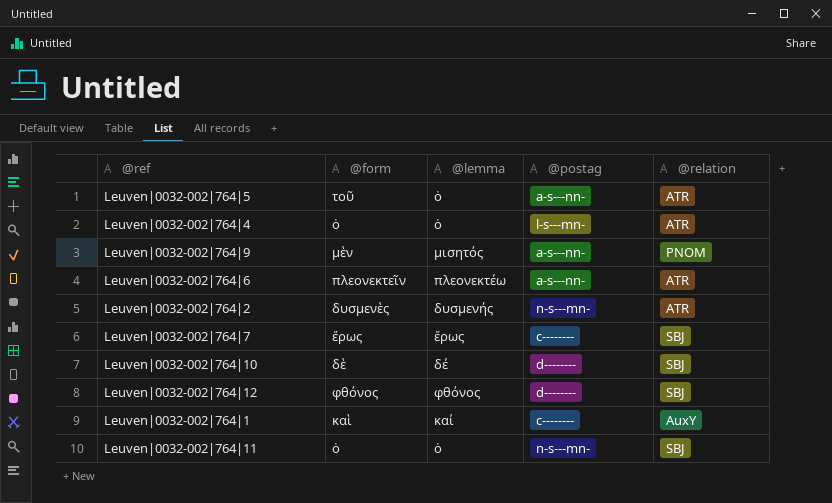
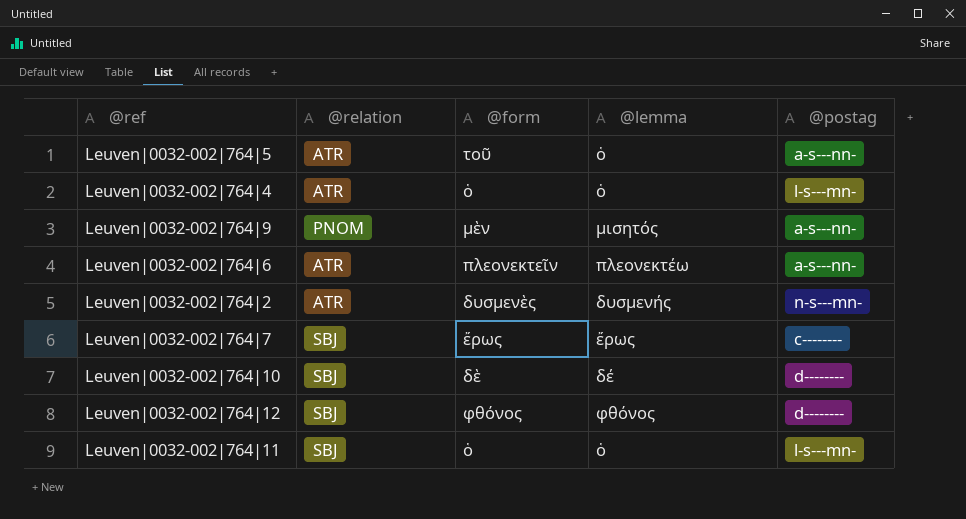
column @relation | position: 5 -> 2
row Leuven|0032-002|764|1: καὶ | καί | c-------- | AuxY -> none
Leuven|0032-002|764|11 | @postag: n-s---mn- -> l-s---mn-

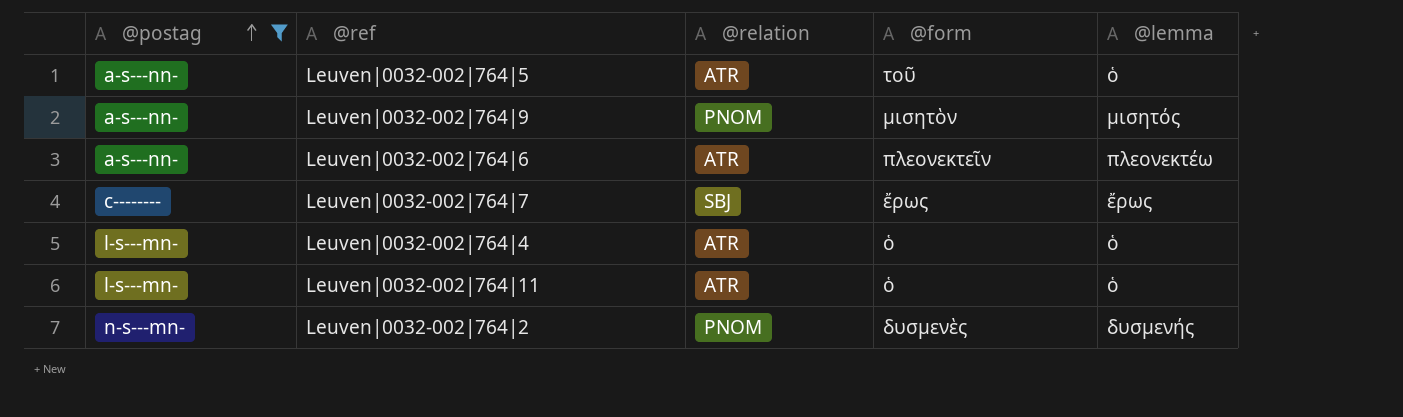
filter: none -> @postag != d--------
row order: none -> @postag ascending
column @postag | position: 5 -> 1
Leuven|0032-002|764|9 | @form: μὲν -> μισητὸν
Leuven|0032-002|764|11 | @relation: SBJ -> ATR
Leuven|0032-002|764|2 | @relation: ATR -> PNOM

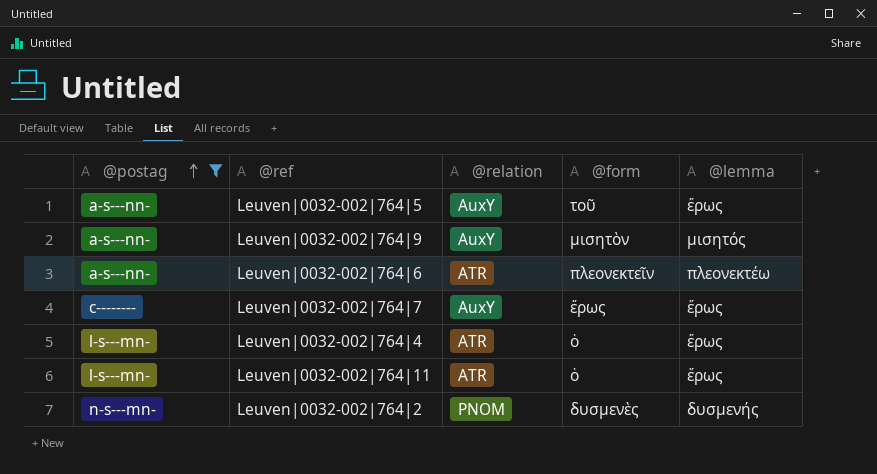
Leuven|0032-002|764|5 | @relation: ATR -> AuxY
Leuven|0032-002|764|5 | @lemma: ὁ -> ἔρως
Leuven|0032-002|764|9 | @relation: PNOM -> AuxY
Leuven|0032-002|764|7 | @relation: SBJ -> AuxY
Leuven|0032-002|764|4 | @lemma: ὁ -> ἔρως
Leuven|0032-002|764|11 | @lemma: ὁ -> ἔρως

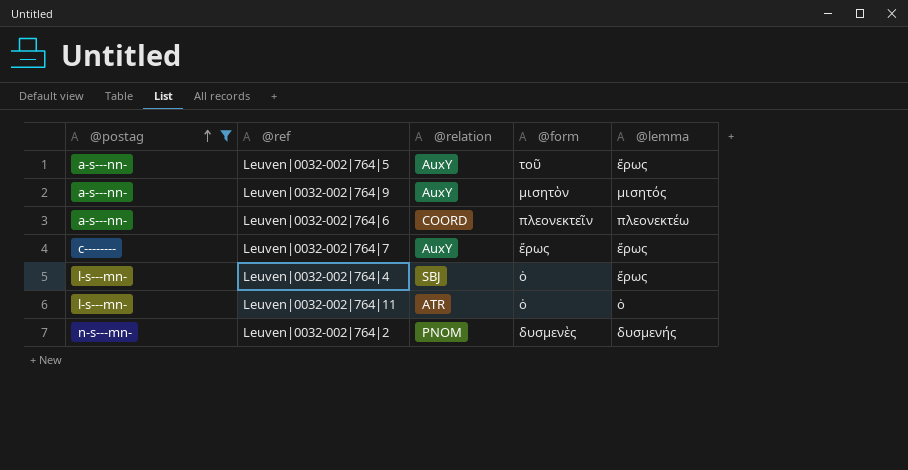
Leuven|0032-002|764|6 | @relation: ATR -> COORD
Leuven|0032-002|764|4 | @relation: ATR -> SBJ
Leuven|0032-002|764|11 | @lemma: ἔρως -> ὁ

